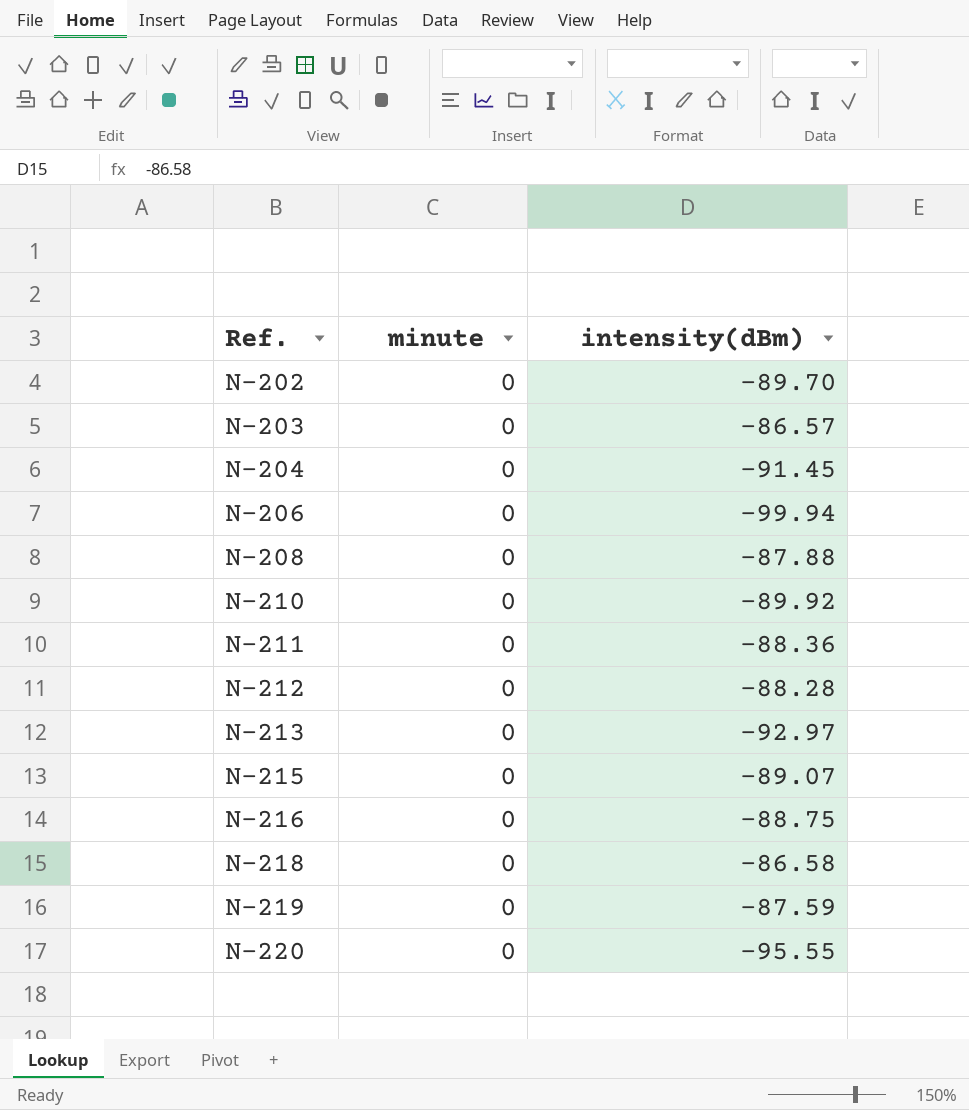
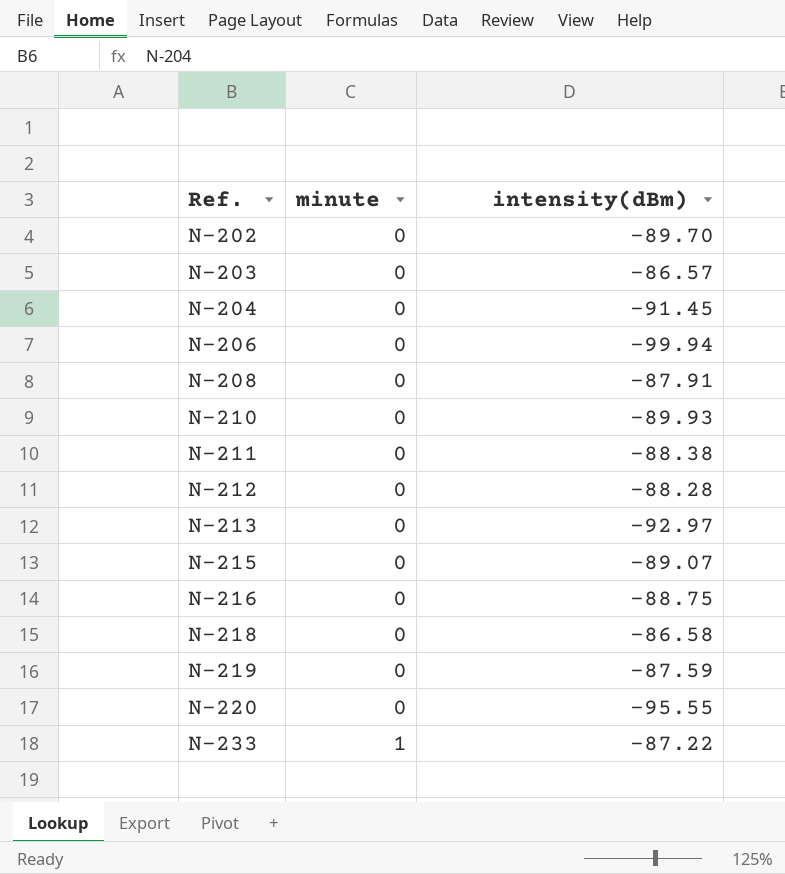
N-208 | intensity(dBm): -87.88 -> -87.91
N-210 | intensity(dBm): -89.92 -> -89.93
N-211 | intensity(dBm): -88.36 -> -88.38
row N-233: none -> 1 | -87.22

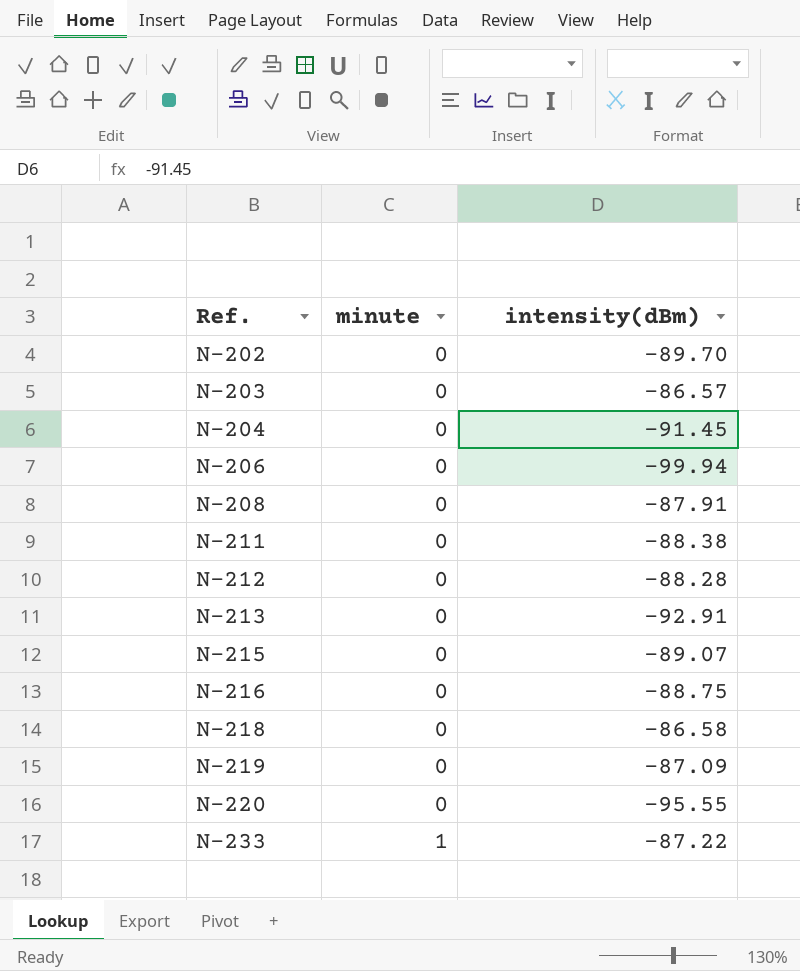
row N-210: 0 | -89.93 -> none
N-213 | intensity(dBm): -92.97 -> -92.91
N-219 | intensity(dBm): -87.59 -> -87.09

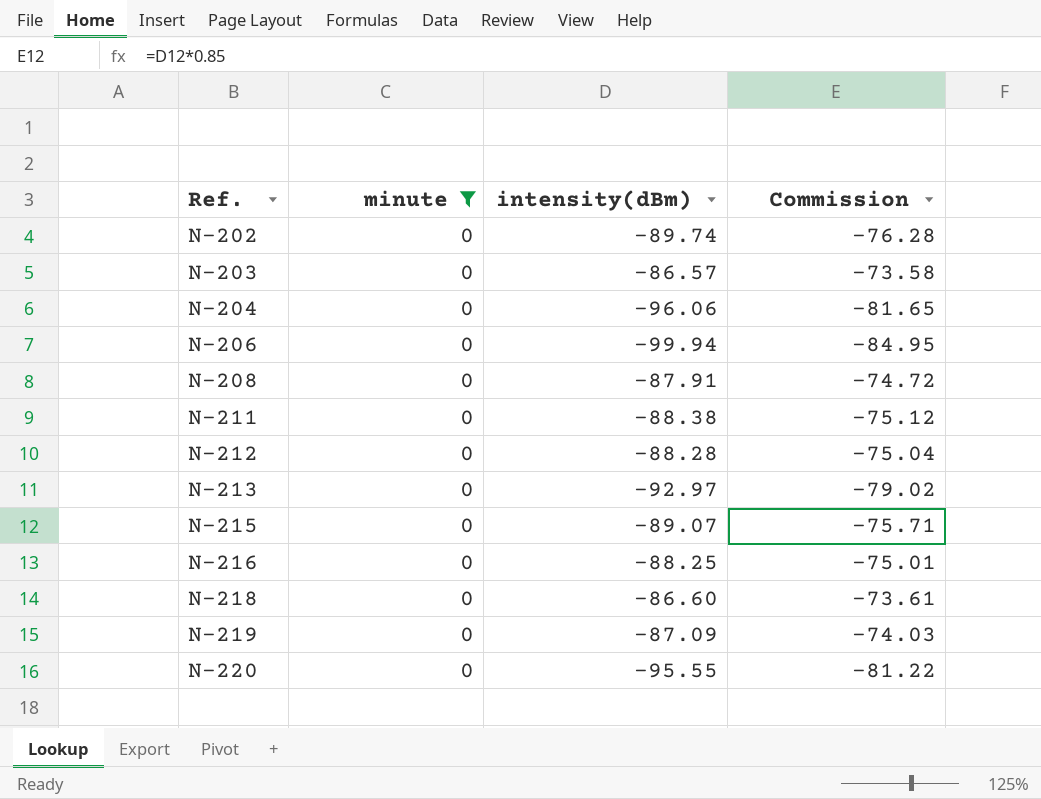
filter: none -> minute = 0
column Commission | formula: none -> [intensity(dBm)] * 0.85
N-202 | intensity(dBm): -89.70 -> -89.74
N-204 | intensity(dBm): -91.45 -> -96.06
N-213 | intensity(dBm): -92.91 -> -92.97
N-216 | intensity(dBm): -88.75 -> -88.25
N-218 | intensity(dBm): -86.58 -> -86.60

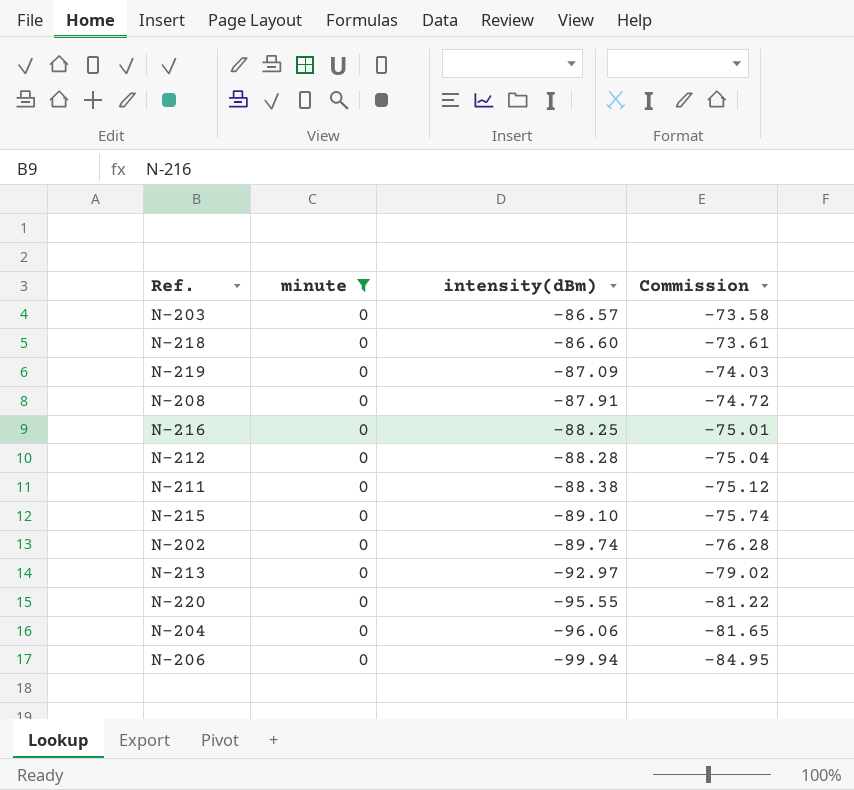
row order: Ref. ascending -> intensity(dBm) descending
N-215 | intensity(dBm): -89.07 -> -89.10
N-215 | Commission: -75.71 -> -75.74

